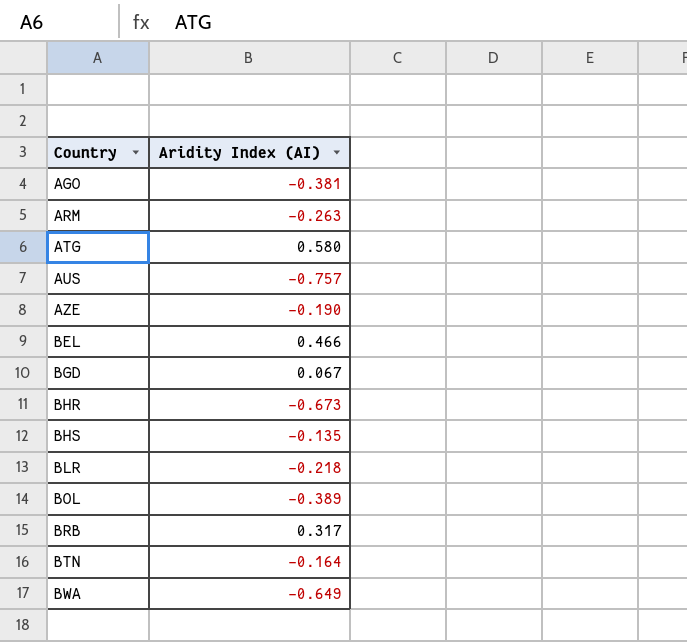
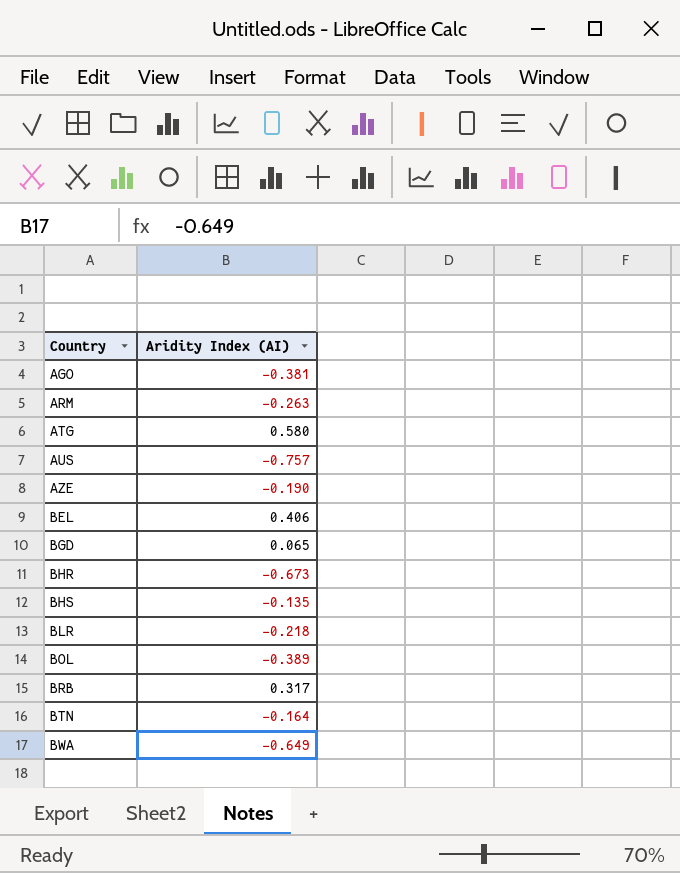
BEL | Aridity Index (AI): 0.466 -> 0.406
BGD | Aridity Index (AI): 0.067 -> 0.065

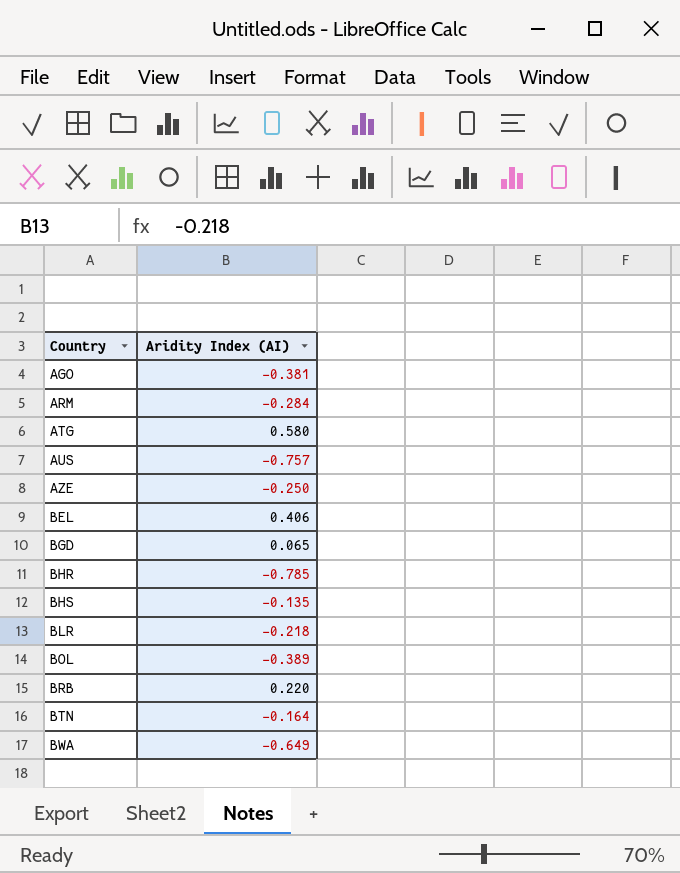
ARM | Aridity Index (AI): -0.263 -> -0.284
AZE | Aridity Index (AI): -0.190 -> -0.250
BHR | Aridity Index (AI): -0.673 -> -0.785
BRB | Aridity Index (AI): 0.317 -> 0.220

